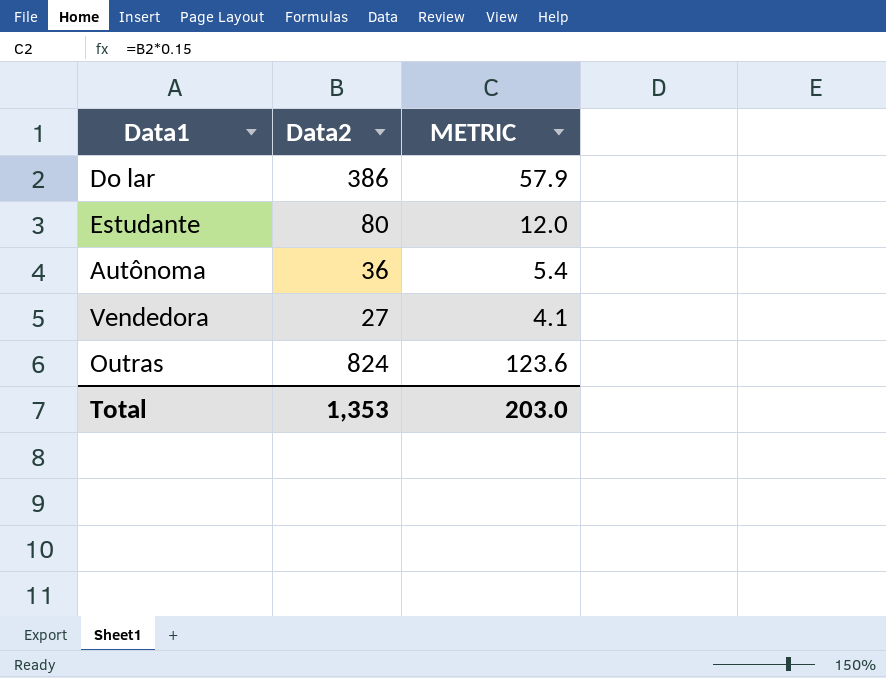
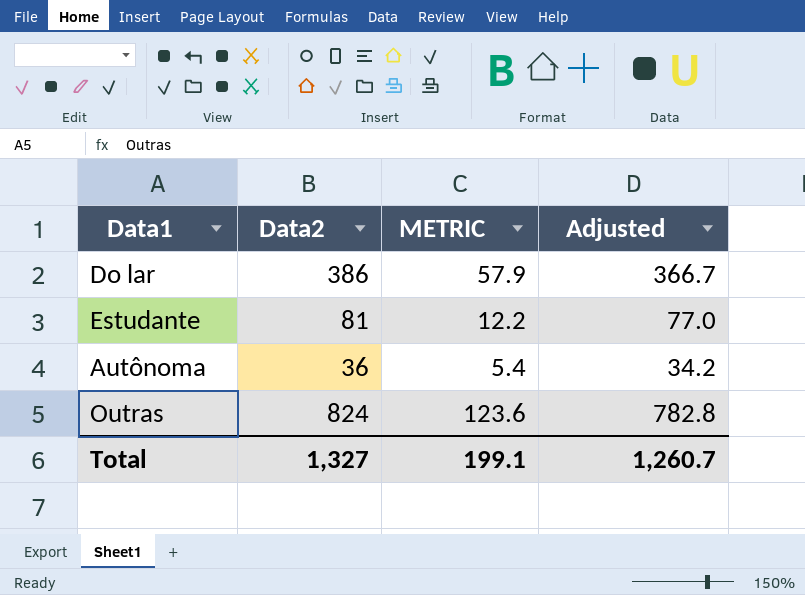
column Adjusted | formula: none -> [Data2] * 0.95
row Vendedora: 27 | 4.1 -> none
Estudante | Data2: 80 -> 81
Estudante | METRIC: 12.0 -> 12.2
Total | Data2: 1,353 -> 1,327
Total | METRIC: 203.0 -> 199.1

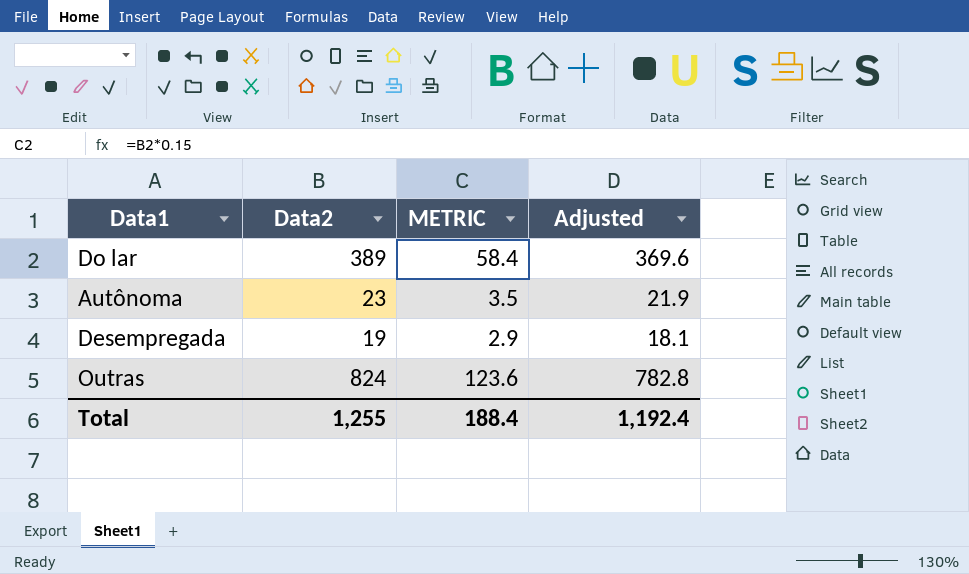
row Estudante: 81 | 12.2 | 77.0 -> none
Do lar | Data2: 386 -> 389
Do lar | METRIC: 57.9 -> 58.4
Do lar | Adjusted: 366.7 -> 369.6
Autônoma | Data2: 36 -> 23
Autônoma | METRIC: 5.4 -> 3.5
Autônoma | Adjusted: 34.2 -> 21.9
row Desempregada: none -> 19 | 2.9 | 18.1
Total | Data2: 1,327 -> 1,255
Total | METRIC: 199.1 -> 188.4
Total | Adjusted: 1,260.7 -> 1,192.4

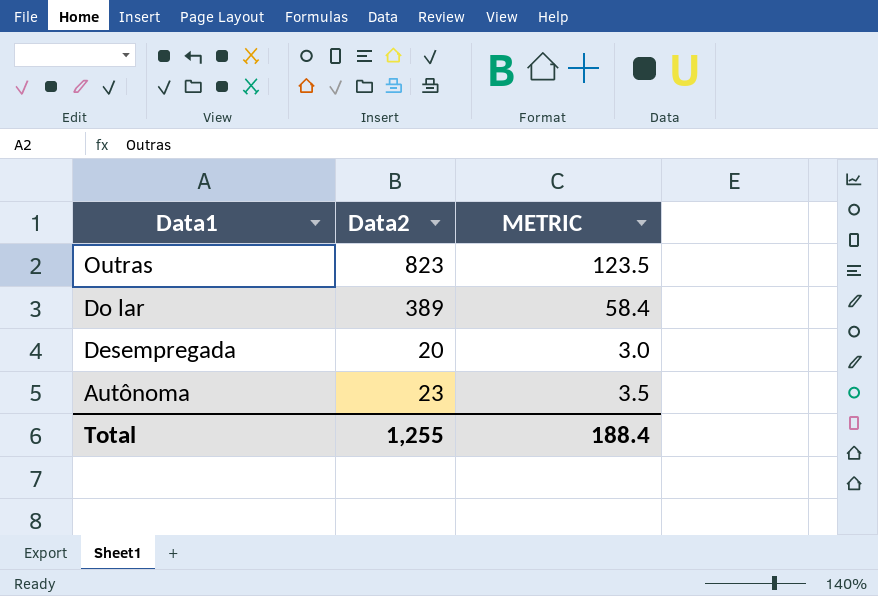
row order: none -> Data1 descending
column Adjusted | formula: [Data2] * 0.95 -> none
Outras | Data2: 824 -> 823
Outras | METRIC: 123.6 -> 123.5
Desempregada | Data2: 19 -> 20
Desempregada | METRIC: 2.9 -> 3.0

